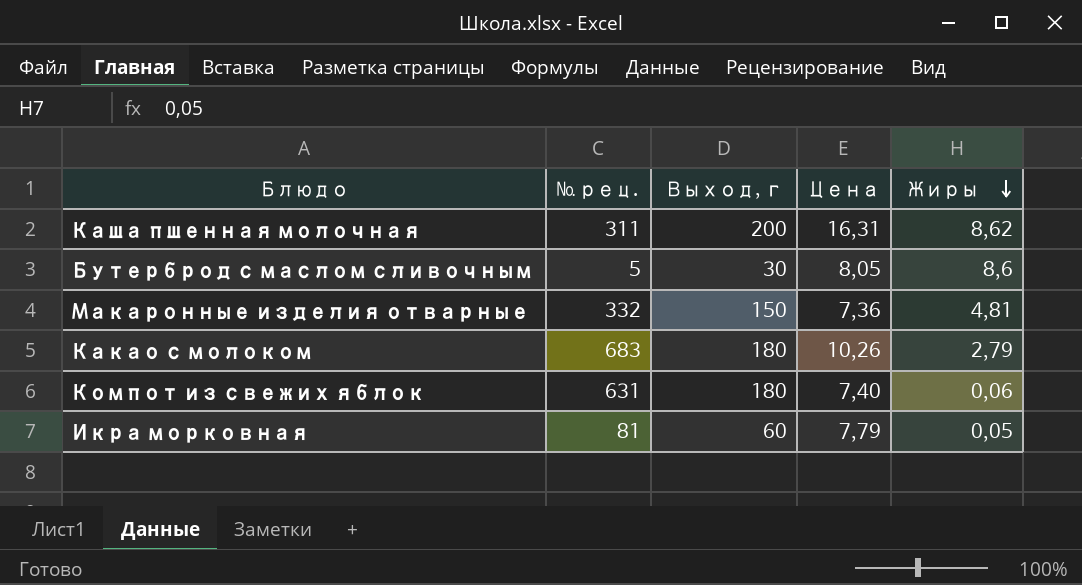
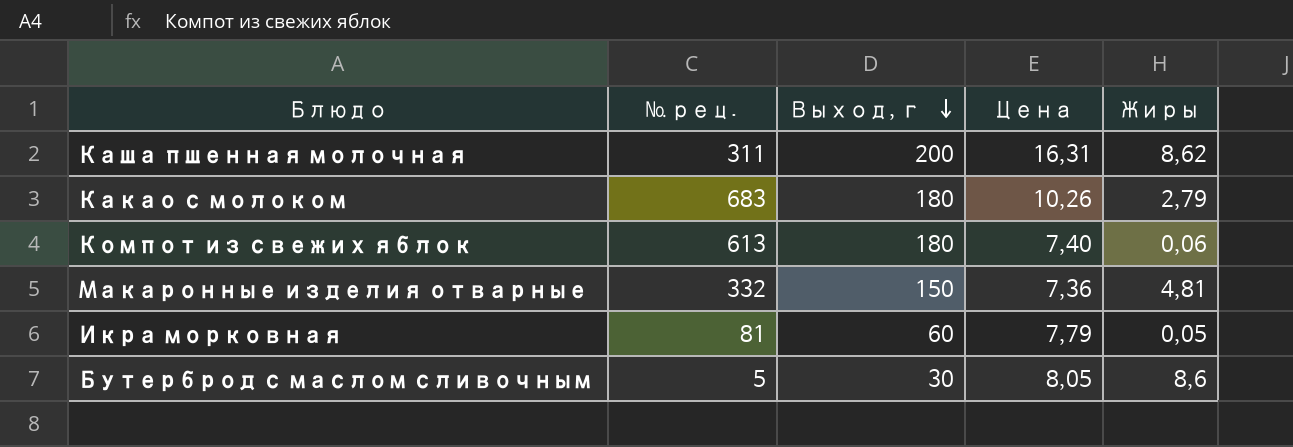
row order: Жиры descending -> Выход, г descending
Компот из свежих яблок | № рец.: 631 -> 613

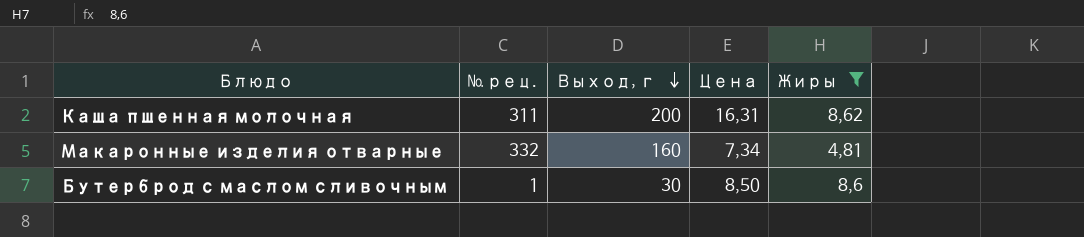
filter: none -> Жиры >= 4,81
Макаронные изделия отварные | Выход, г: 150 -> 160
Макаронные изделия отварные | Цена: 7,36 -> 7,34
Бутерброд с маслом сливочным | № рец.: 5 -> 1
Бутерброд с маслом сливочным | Цена: 8,05 -> 8,50

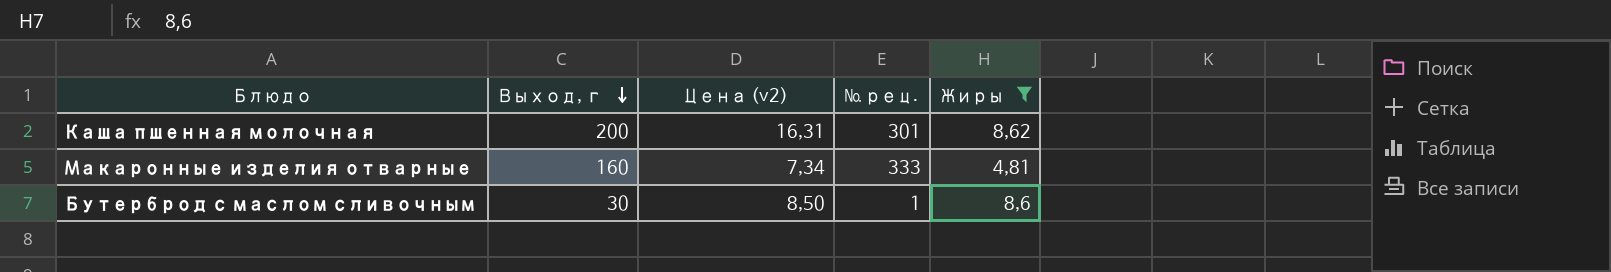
column name: Цена -> Цена (v2)
column № рец. | position: 2 -> 4
Каша пшенная молочная | № рец.: 311 -> 301
Макаронные изделия отварные | № рец.: 332 -> 333

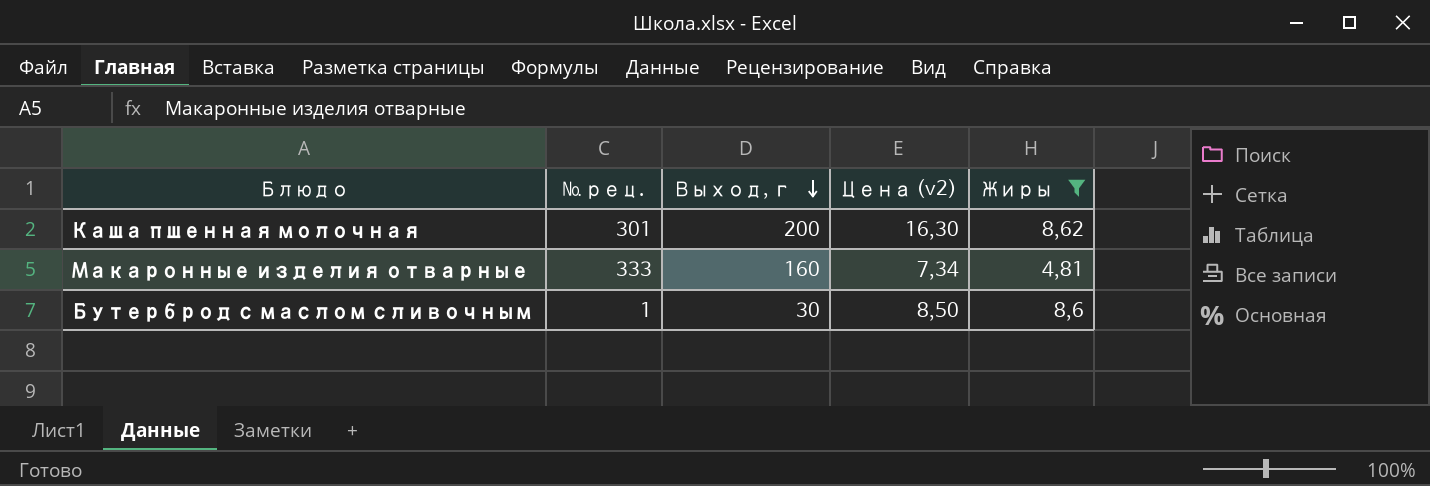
column № рец. | position: 4 -> 2
Каша пшенная молочная | Цена (v2): 16,31 -> 16,30

